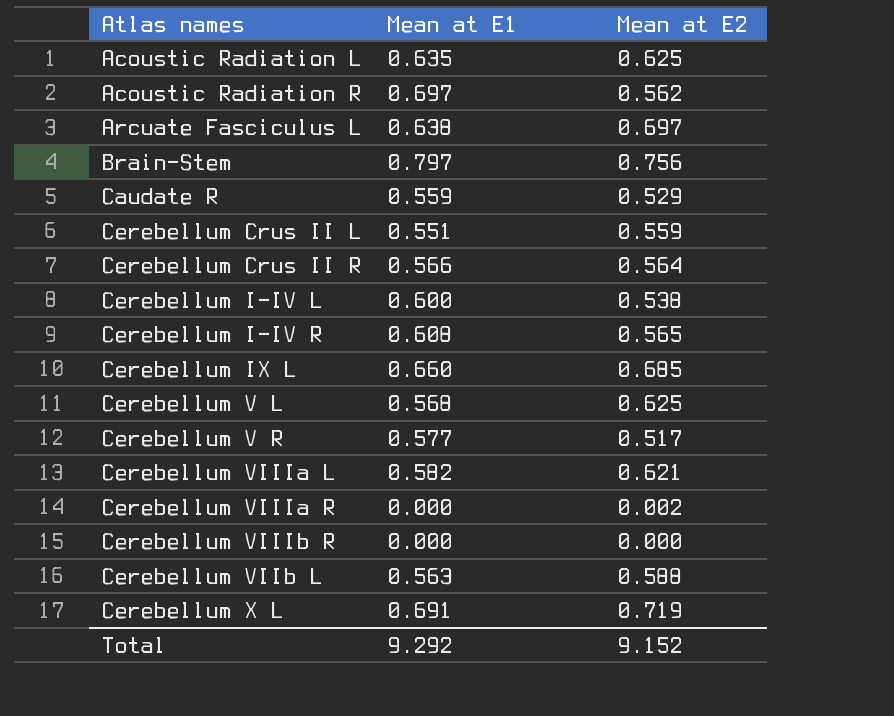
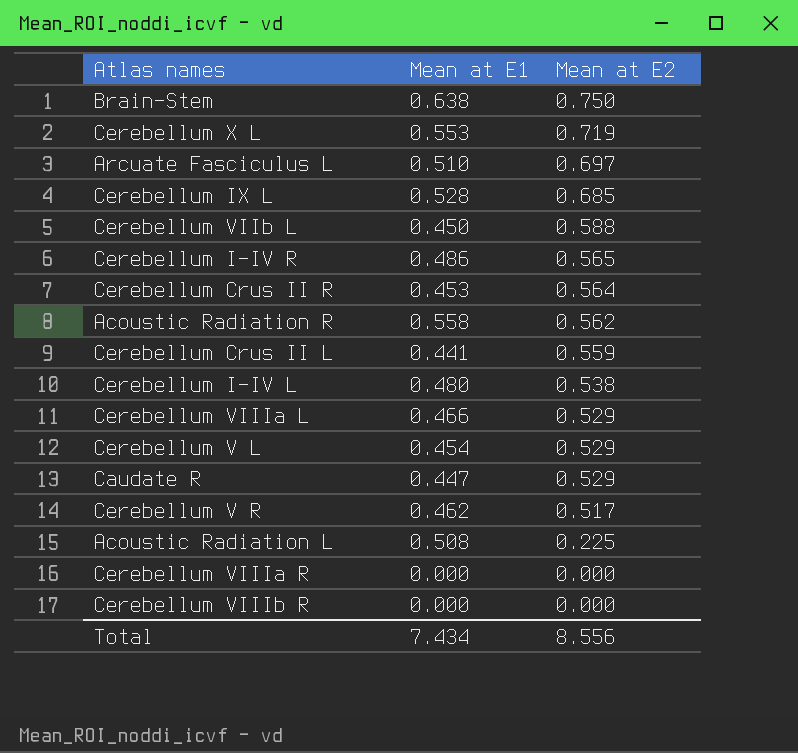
row order: none -> Mean at E2 descending
Brain-Stem | Mean at E1: 0.797 -> 0.638
Brain-Stem | Mean at E2: 0.756 -> 0.750
Cerebellum X L | Mean at E1: 0.691 -> 0.553
Arcuate Fasciculus L | Mean at E1: 0.638 -> 0.510
Cerebellum IX L | Mean at E1: 0.660 -> 0.528
Cerebellum VIIb L | Mean at E1: 0.563 -> 0.450
Cerebellum I-IV R | Mean at E1: 0.608 -> 0.486
Cerebellum Crus II R | Mean at E1: 0.566 -> 0.453
Acoustic Radiation R | Mean at E1: 0.697 -> 0.558
Cerebellum Crus II L | Mean at E1: 0.551 -> 0.441
Cerebellum I-IV L | Mean at E1: 0.600 -> 0.480
Cerebellum VIIIa L | Mean at E1: 0.582 -> 0.466
Cerebellum VIIIa L | Mean at E2: 0.621 -> 0.529
Cerebellum V L | Mean at E1: 0.568 -> 0.454
Cerebellum V L | Mean at E2: 0.625 -> 0.529
Caudate R | Mean at E1: 0.559 -> 0.447
Cerebellum V R | Mean at E1: 0.577 -> 0.462
Acoustic Radiation L | Mean at E1: 0.635 -> 0.508
Acoustic Radiation L | Mean at E2: 0.625 -> 0.225
Cerebellum VIIIa R | Mean at E2: 0.002 -> 0.000
Total | Mean at E1: 9.292 -> 7.434
Total | Mean at E2: 9.152 -> 8.556

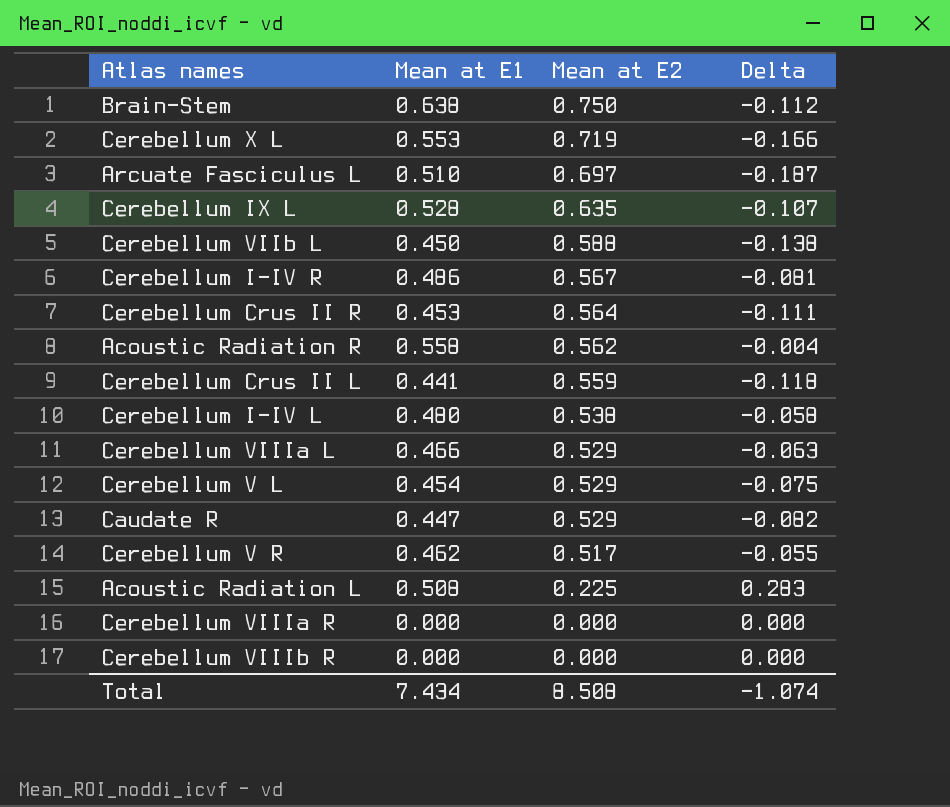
column Delta | formula: none -> [Mean at E1] - [Mean at E2]
Cerebellum IX L | Mean at E2: 0.685 -> 0.635
Cerebellum I-IV R | Mean at E2: 0.565 -> 0.567
Total | Mean at E2: 8.556 -> 8.508

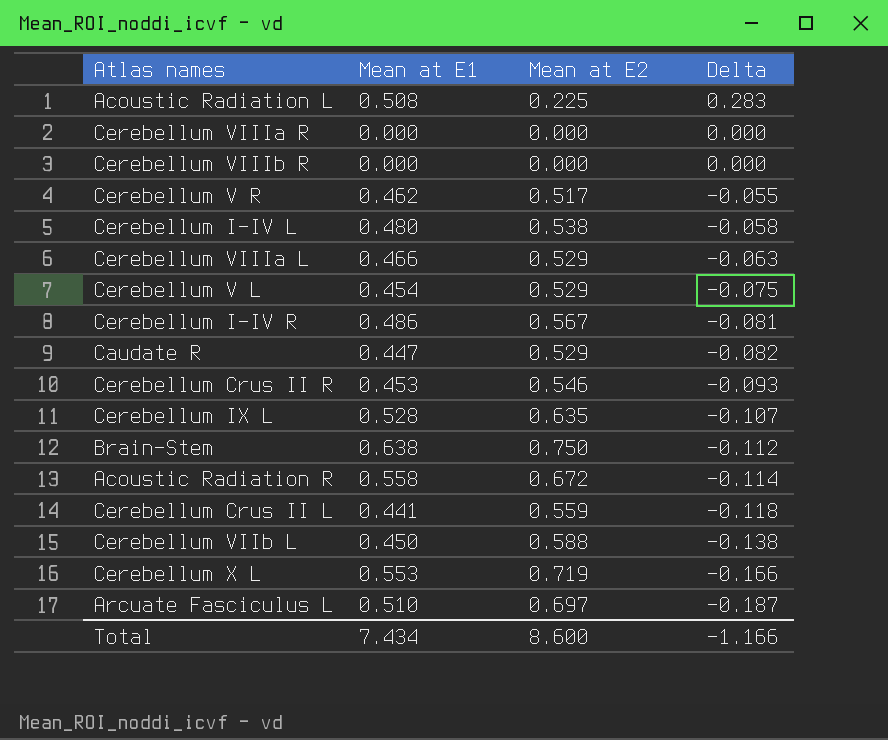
row order: Mean at E2 descending -> Delta descending
Cerebellum Crus II R | Mean at E2: 0.564 -> 0.546
Cerebellum Crus II R | Delta: -0.111 -> -0.093
Acoustic Radiation R | Mean at E2: 0.562 -> 0.672
Acoustic Radiation R | Delta: -0.004 -> -0.114
Total | Mean at E2: 8.508 -> 8.600
Total | Delta: -1.074 -> -1.166

